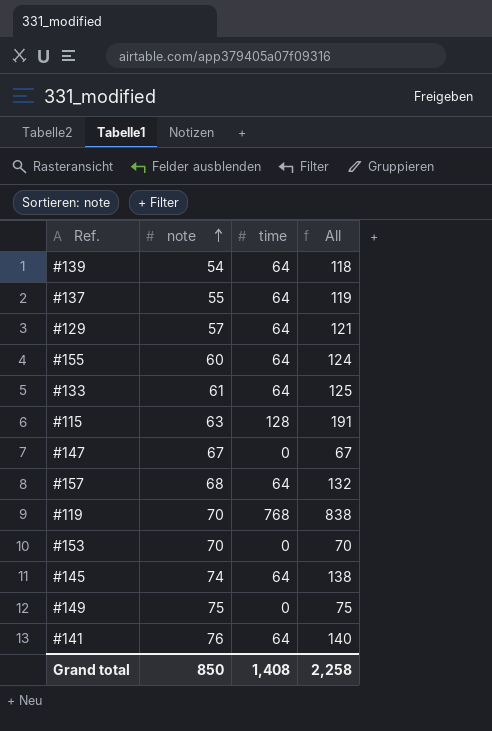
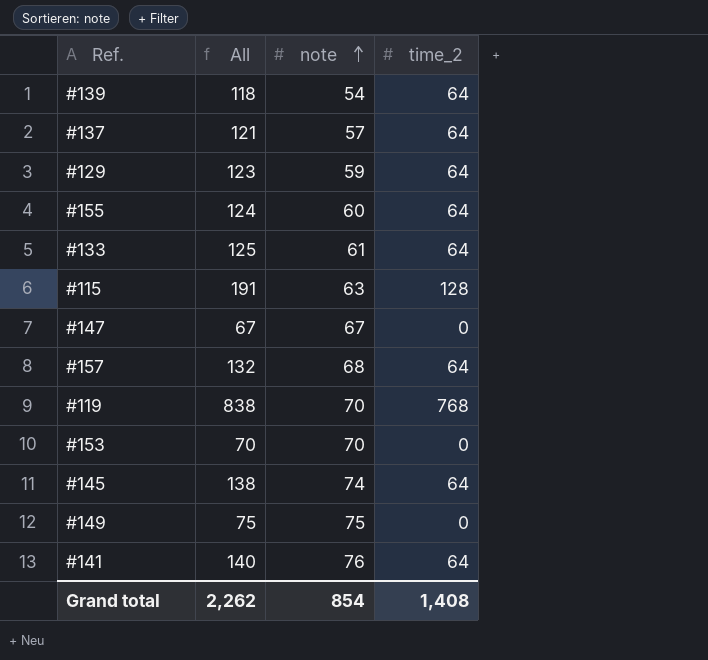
column All | position: 4 -> 2
column name: time -> time_2
#137 | All: 119 -> 121
#137 | note: 55 -> 57
#129 | All: 121 -> 123
#129 | note: 57 -> 59
Grand total | All: 2,258 -> 2,262
Grand total | note: 850 -> 854

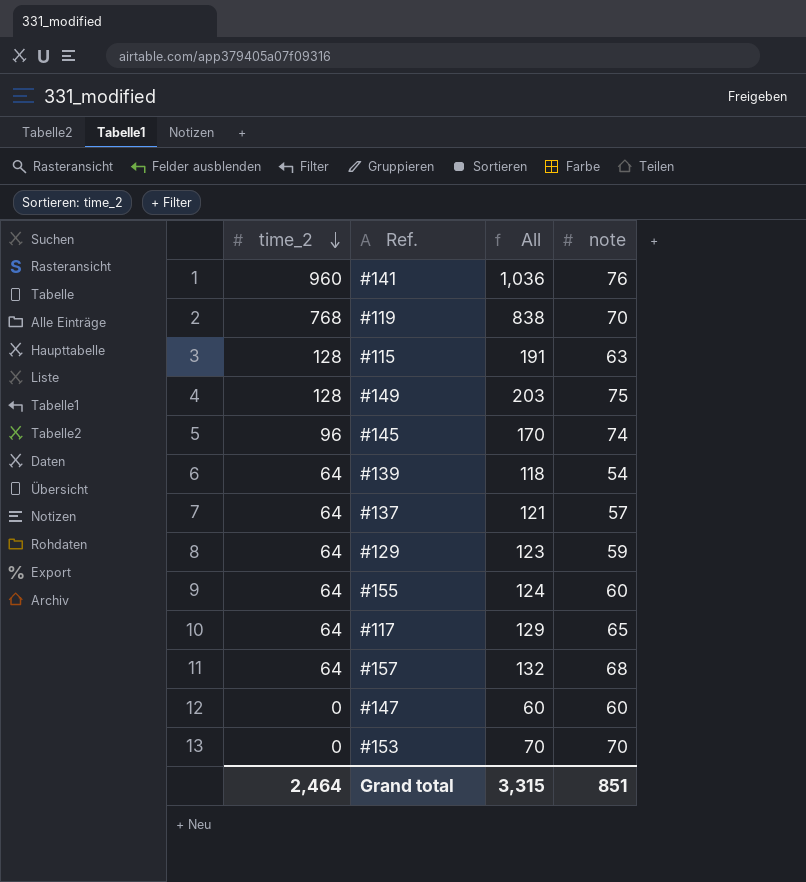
row order: note ascending -> time_2 descending
column time_2 | position: 4 -> 1
row #133: 125 | 61 | 64 -> none
#141 | time_2: 64 -> 960
#141 | All: 140 -> 1,036
#149 | time_2: 0 -> 128
#149 | All: 75 -> 203
#145 | time_2: 64 -> 96
#145 | All: 138 -> 170
row #117: none -> 64 | 129 | 65
#147 | All: 67 -> 60
#147 | note: 67 -> 60
Grand total | time_2: 1,408 -> 2,464
Grand total | All: 2,262 -> 3,315
Grand total | note: 854 -> 851

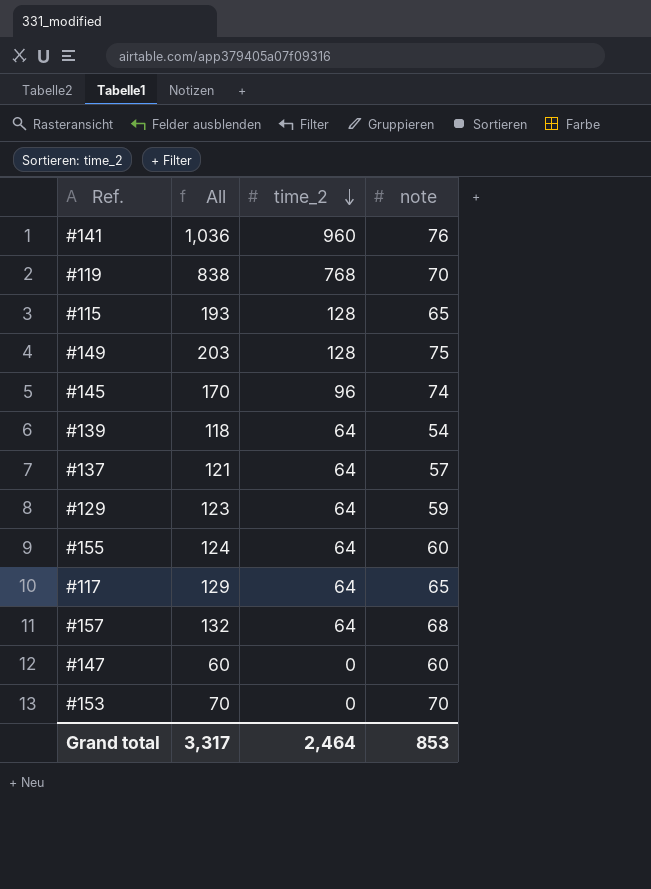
column time_2 | position: 1 -> 3
#115 | All: 191 -> 193
#115 | note: 63 -> 65
Grand total | All: 3,315 -> 3,317
Grand total | note: 851 -> 853

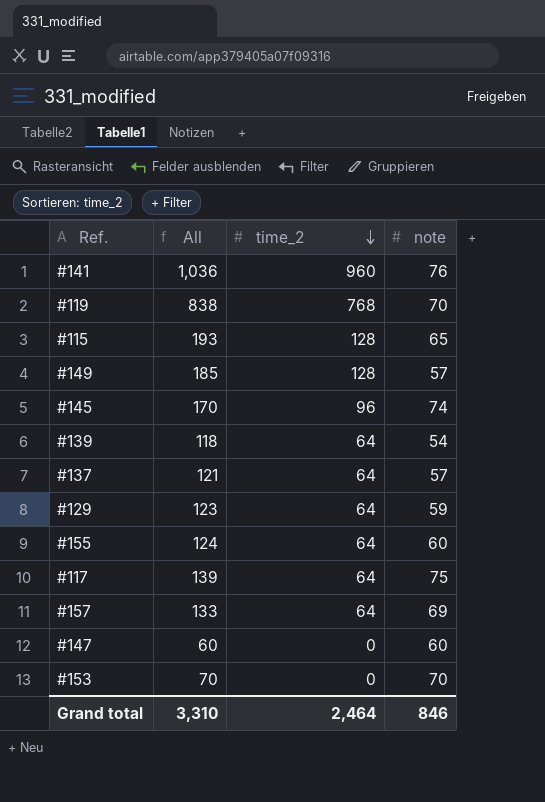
#149 | All: 203 -> 185
#149 | note: 75 -> 57
#117 | All: 129 -> 139
#117 | note: 65 -> 75
#157 | All: 132 -> 133
#157 | note: 68 -> 69
Grand total | All: 3,317 -> 3,310
Grand total | note: 853 -> 846

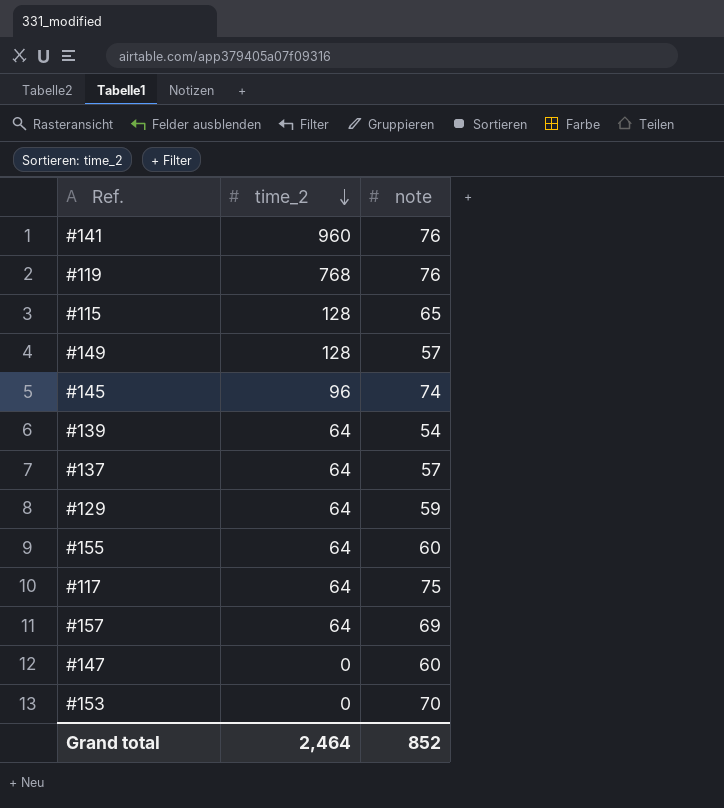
column All | formula: [time_2] + [note] -> none
#119 | note: 70 -> 76
Grand total | note: 846 -> 852

